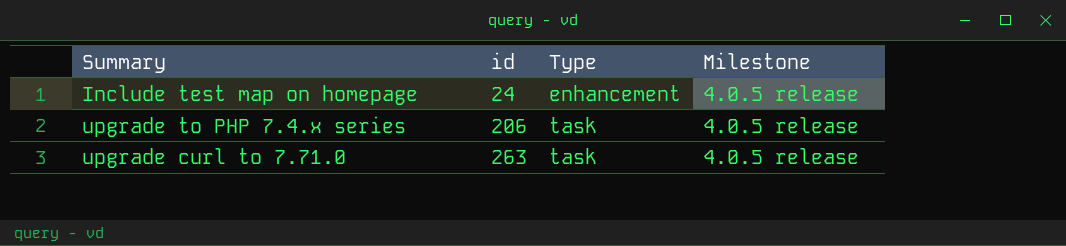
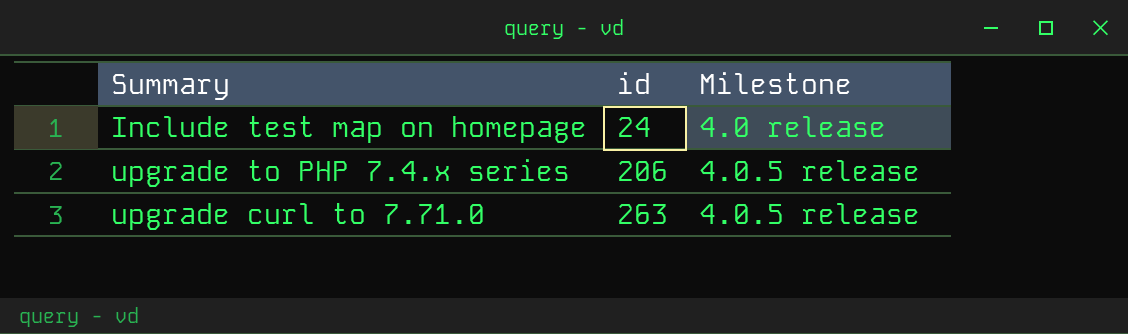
column Type | position: 3 -> none
Include test map on homepage | Milestone: 4.0.5 release -> 4.0 release

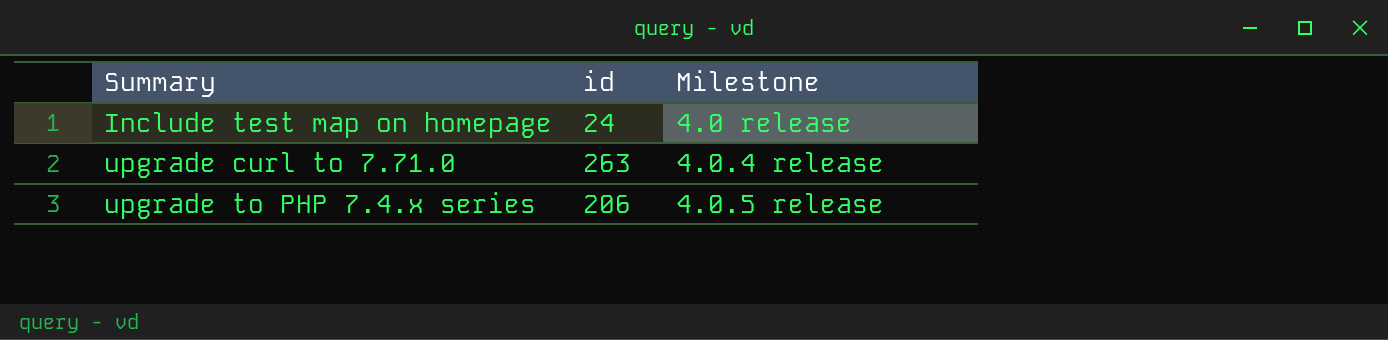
row order: id ascending -> Summary ascending
upgrade curl to 7.71.0 | Milestone: 4.0.5 release -> 4.0.4 release

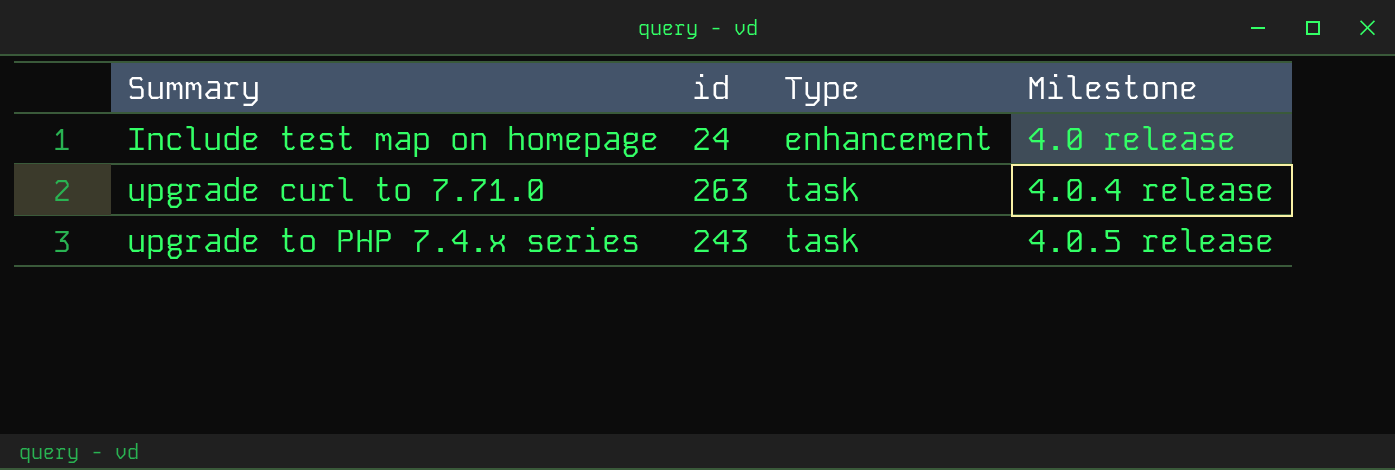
column Type | position: none -> 3
upgrade to PHP 7.4.x series | id: 206 -> 243

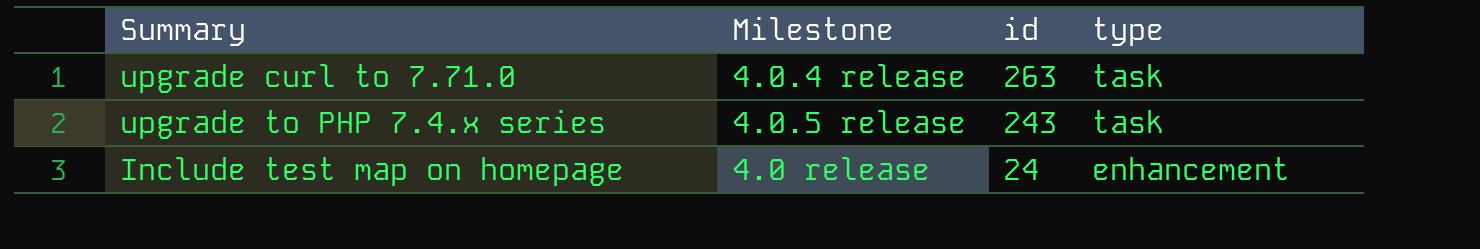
row order: Summary ascending -> id descending
column Milestone | position: 4 -> 2
column name: Type -> type

